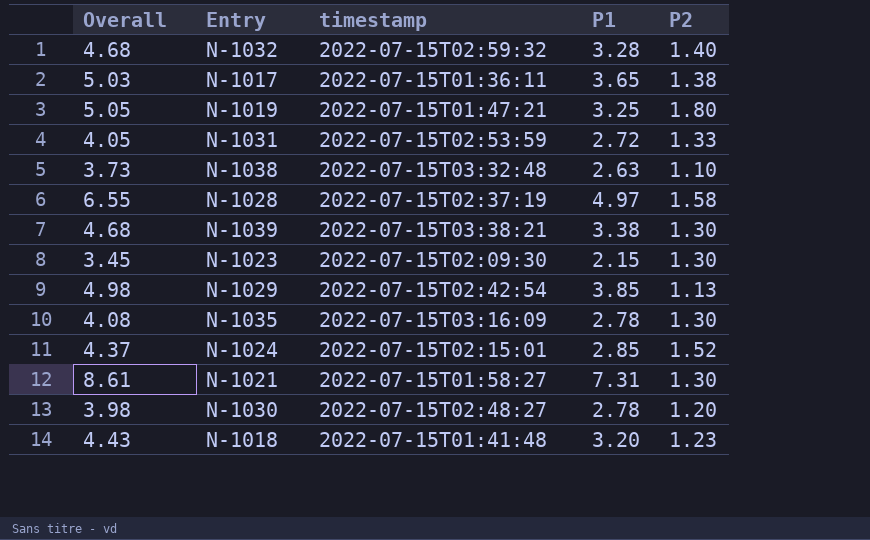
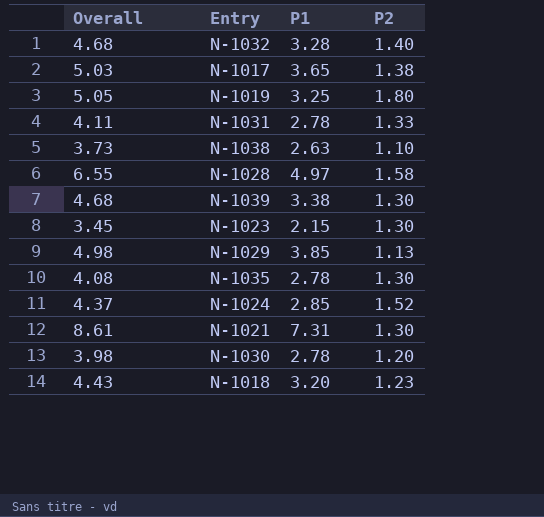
column timestamp | position: 3 -> none
N-1031 | Overall: 4.05 -> 4.11
N-1031 | P1: 2.72 -> 2.78

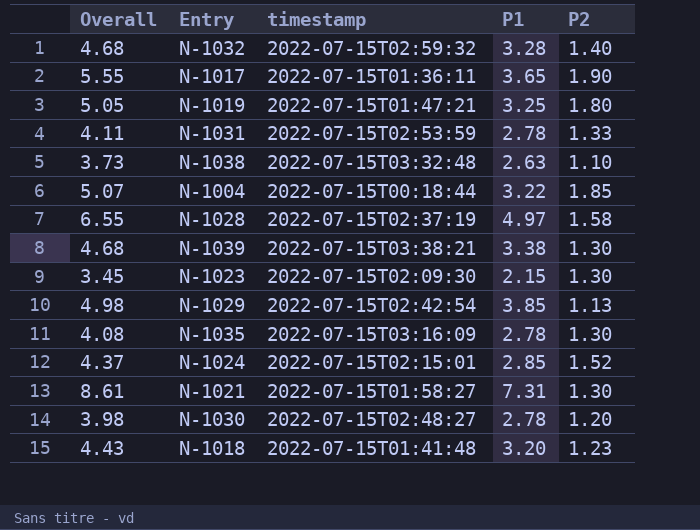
column timestamp | position: none -> 3
N-1017 | Overall: 5.03 -> 5.55
N-1017 | P2: 1.38 -> 1.90
row N-1004: none -> 5.07 | 2022-07-15T00:18:44 | 3.22 | 1.85

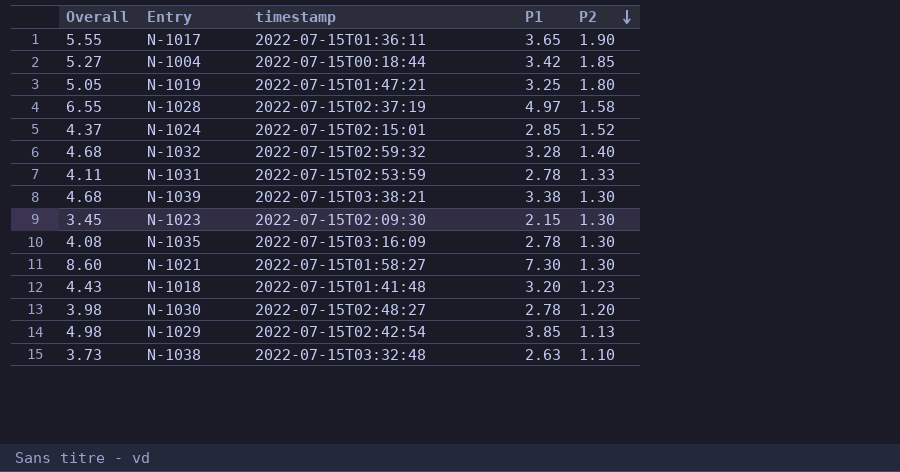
row order: none -> P2 descending
N-1004 | Overall: 5.07 -> 5.27
N-1004 | P1: 3.22 -> 3.42
N-1021 | Overall: 8.61 -> 8.60
N-1021 | P1: 7.31 -> 7.30

